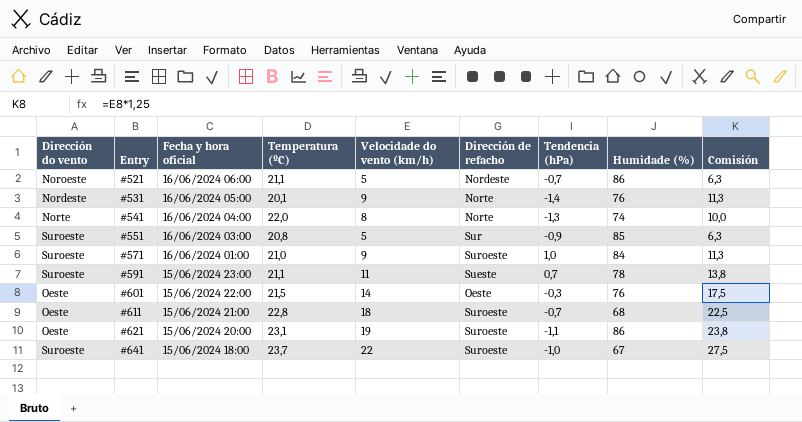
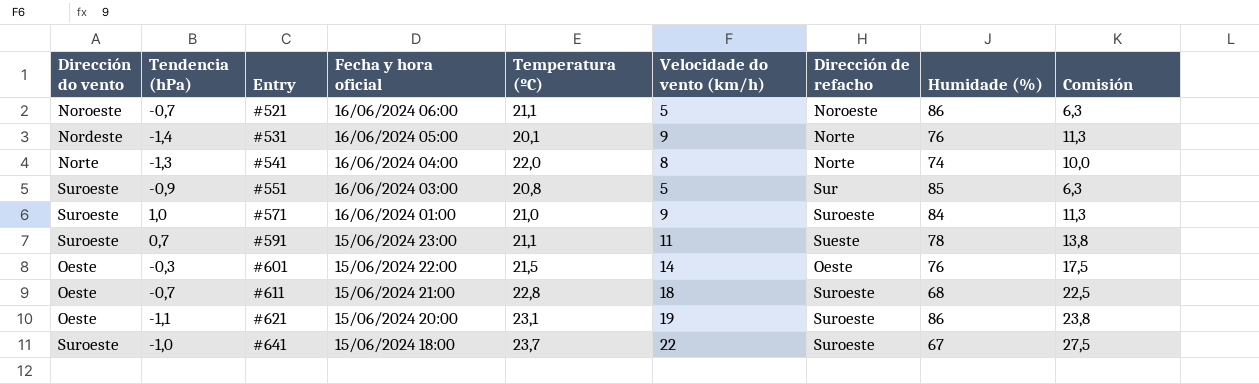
column Tendencia (hPa) | position: 7 -> 2
#521 | Dirección de refacho: Nordeste -> Noroeste

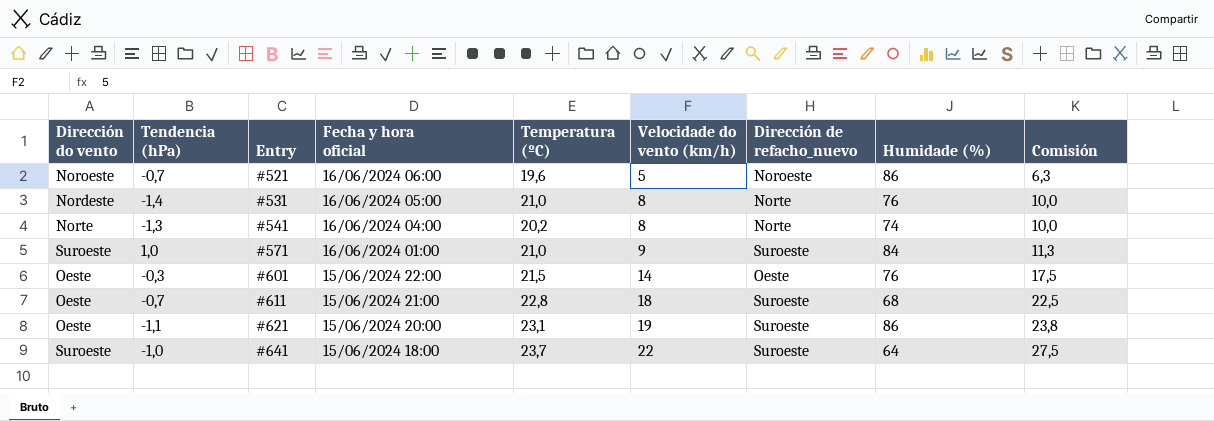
column name: Dirección de refacho -> Dirección de refacho_nuevo
row #551: Suroeste | -0,9 | 16/06/2024 03:00 | 20,8 | 5 | Sur | 85 | 6,3 -> none
row #591: Suroeste | 0,7 | 15/06/2024 23:00 | 21,1 | 11 | Sueste | 78 | 13,8 -> none
#521 | Temperatura (ºC): 21,1 -> 19,6
#531 | Temperatura (ºC): 20,1 -> 21,0
#531 | Velocidade do vento (km/h): 9 -> 8
#531 | Comisión: 11,3 -> 10,0
#541 | Temperatura (ºC): 22,0 -> 20,2
#641 | Humidade (%): 67 -> 64

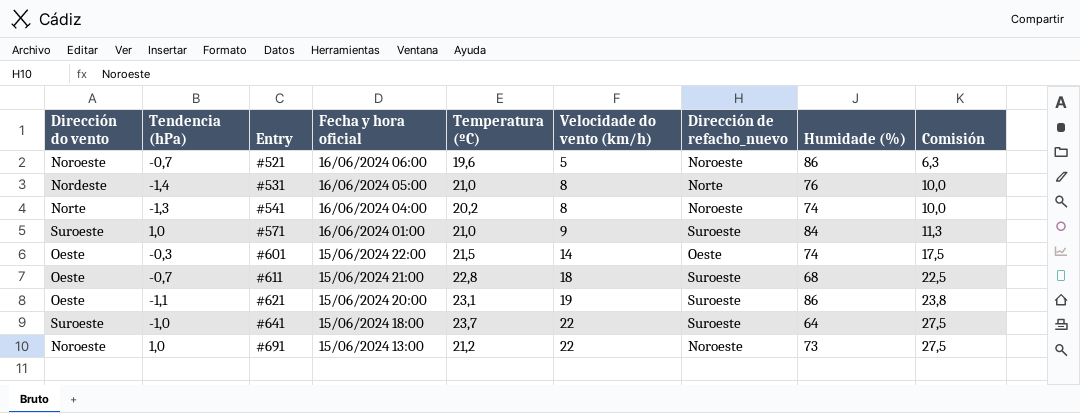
#541 | Dirección de refacho_nuevo: Norte -> Noroeste
#601 | Humidade (%): 76 -> 74
row #691: none -> Noroeste | 1,0 | 15/06/2024 13:00 | 21,2 | 22 | Noroeste | 73 | 27,5

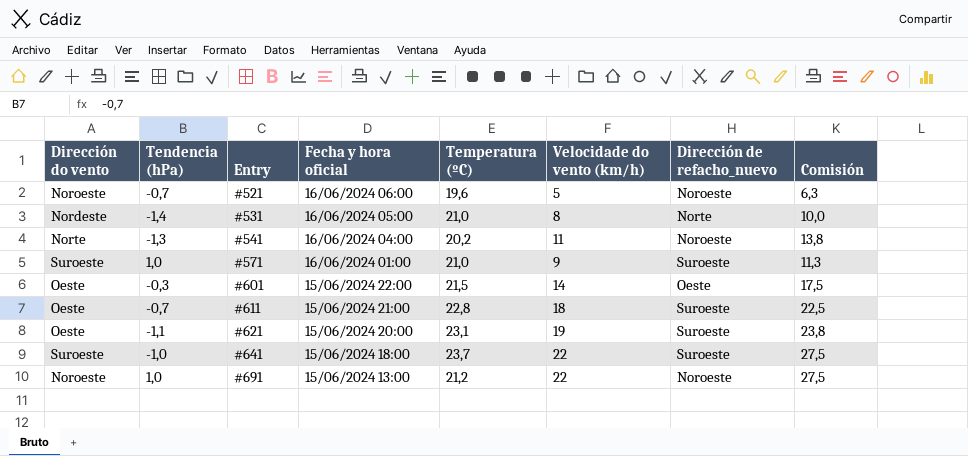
column Humidade (%) | position: 8 -> none
#541 | Velocidade do vento (km/h): 8 -> 11
#541 | Comisión: 10,0 -> 13,8

